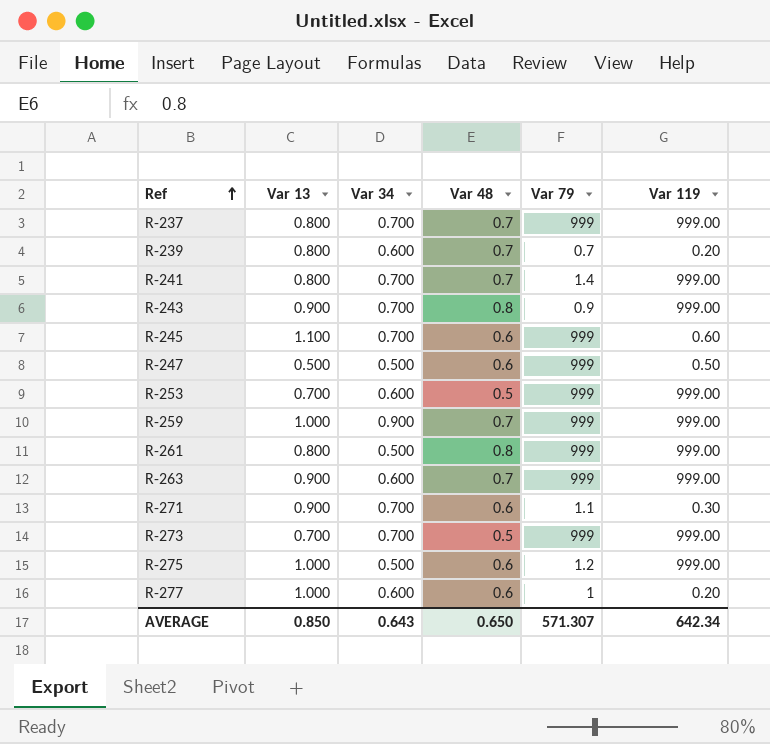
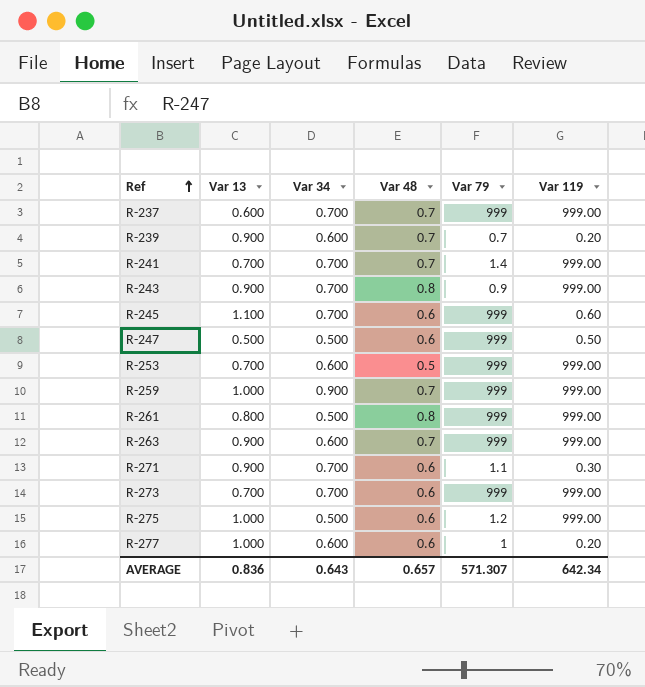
R-237 | Var 13: 0.800 -> 0.600
R-239 | Var 13: 0.800 -> 0.900
R-241 | Var 13: 0.800 -> 0.700
R-273 | Var 48: 0.5 -> 0.6
AVERAGE | Var 13: 0.850 -> 0.836
AVERAGE | Var 48: 0.650 -> 0.657

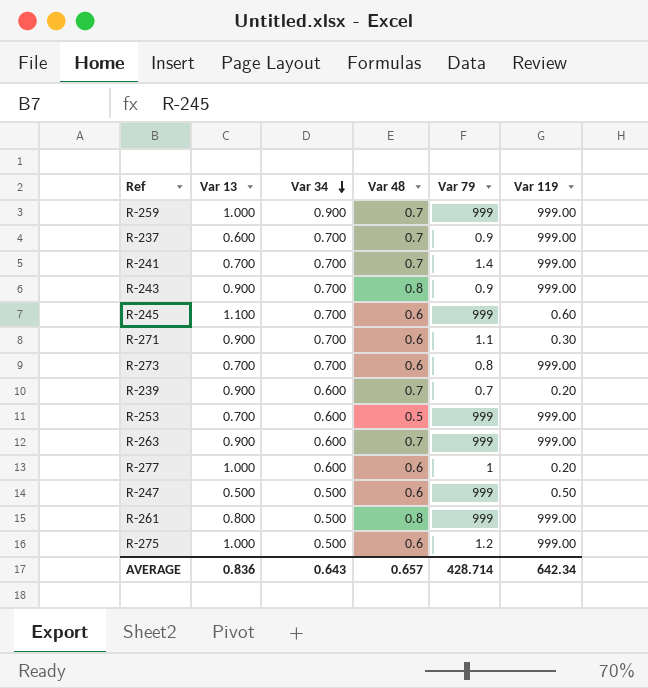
row order: Ref ascending -> Var 34 descending
R-237 | Var 79: 999 -> 0.9
R-273 | Var 79: 999 -> 0.8
AVERAGE | Var 79: 571.307 -> 428.714

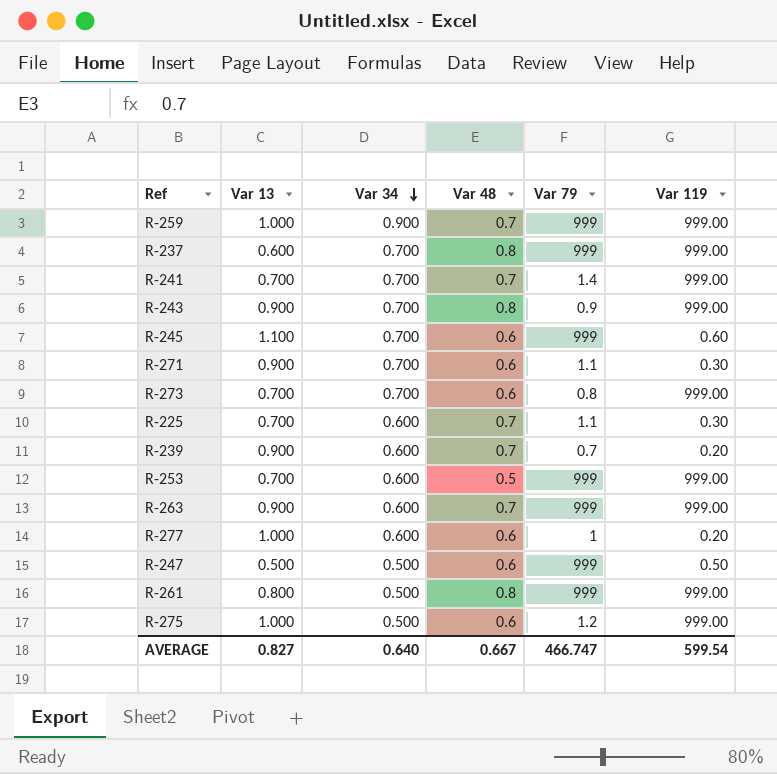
R-237 | Var 48: 0.7 -> 0.8
R-237 | Var 79: 0.9 -> 999
row R-225: none -> 0.700 | 0.600 | 0.7 | 1.1 | 0.30
AVERAGE | Var 13: 0.836 -> 0.827
AVERAGE | Var 34: 0.643 -> 0.640
AVERAGE | Var 48: 0.657 -> 0.667
AVERAGE | Var 79: 428.714 -> 466.747
AVERAGE | Var 119: 642.34 -> 599.54

